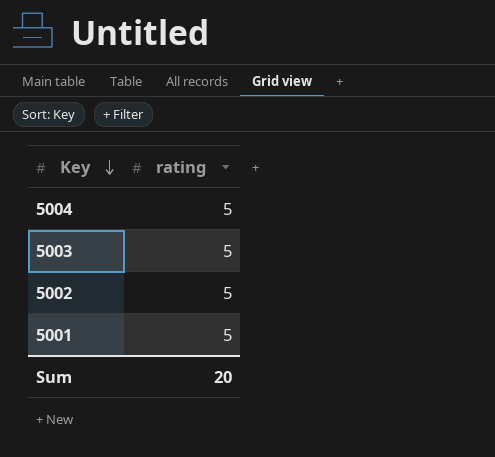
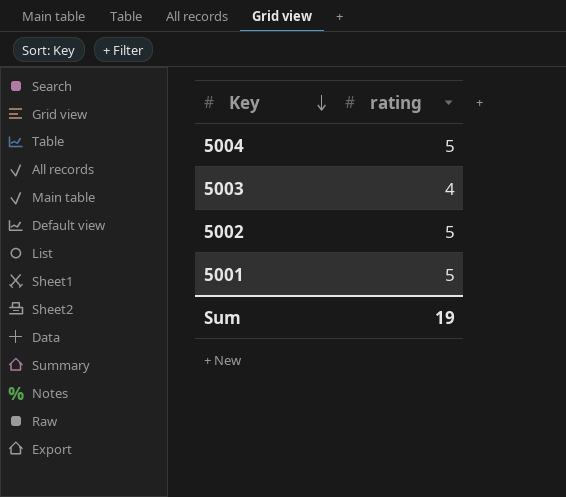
5003 | rating: 5 -> 4
Sum | rating: 20 -> 19

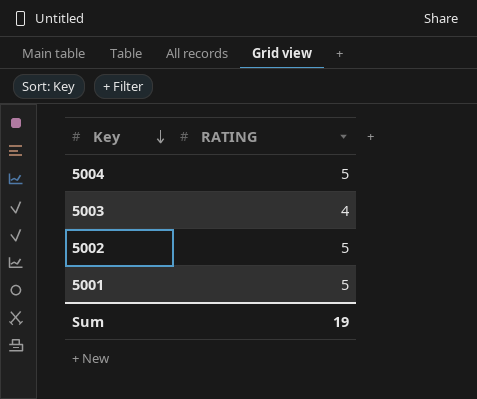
column name: rating -> RATING

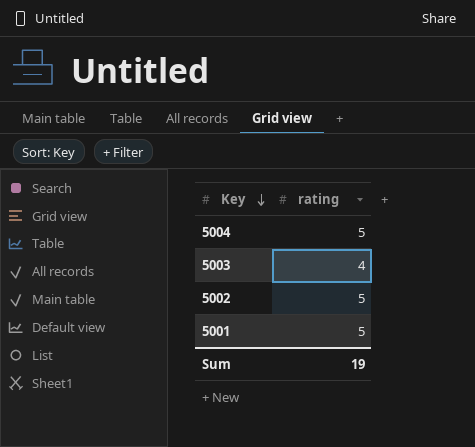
column name: RATING -> rating

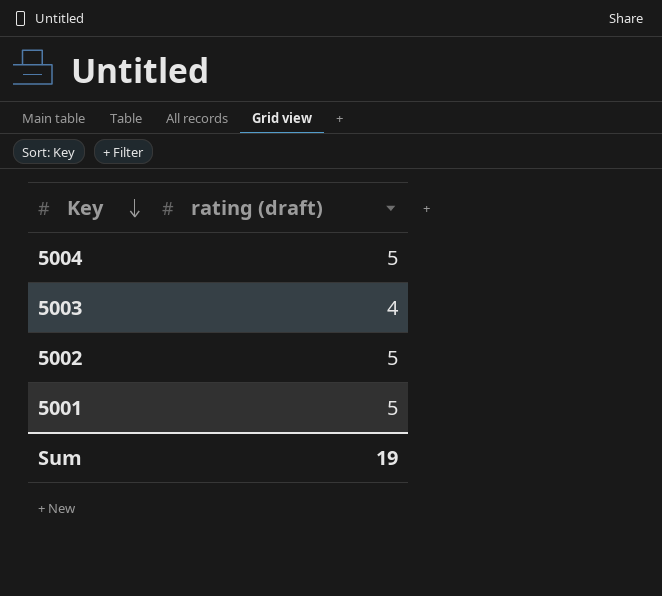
column name: rating -> rating (draft)

